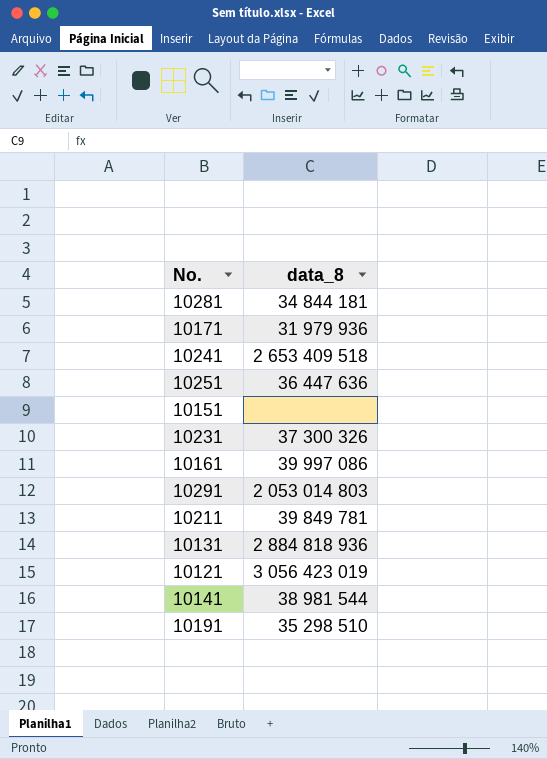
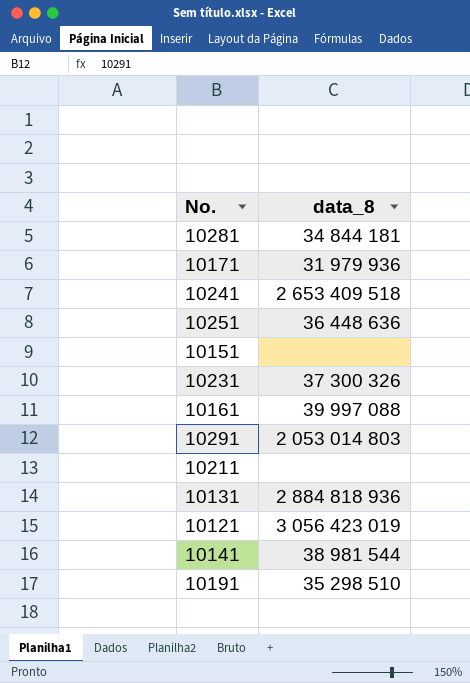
10251 | data_8: 36 447 636 -> 36 448 636
10161 | data_8: 39 997 086 -> 39 997 088
10211 | data_8: 39 849 781 -> none

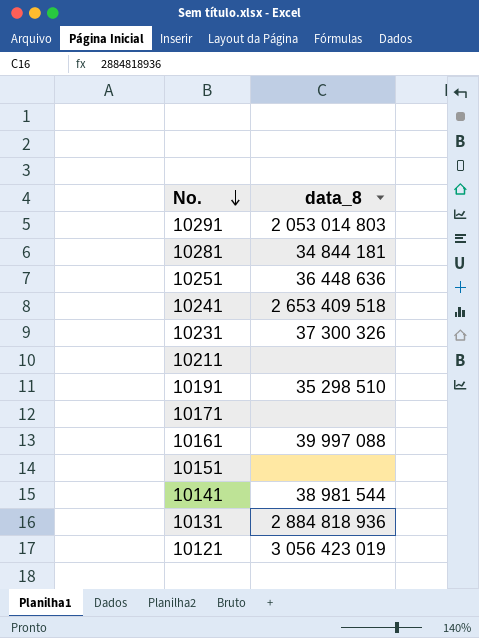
row order: none -> No. descending
10171 | data_8: 31 979 936 -> none

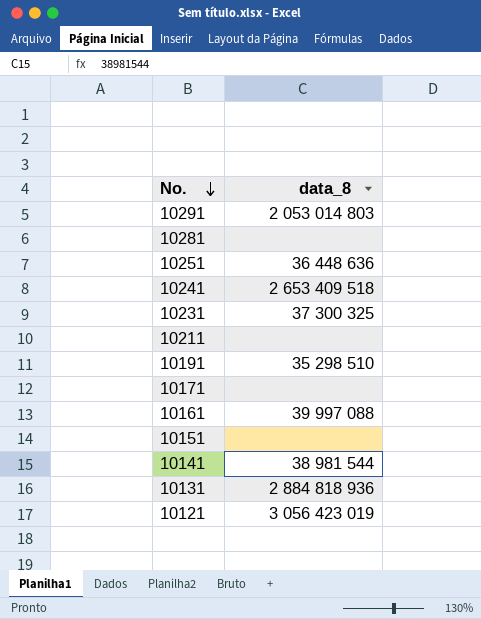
10281 | data_8: 34 844 181 -> none
10231 | data_8: 37 300 326 -> 37 300 325

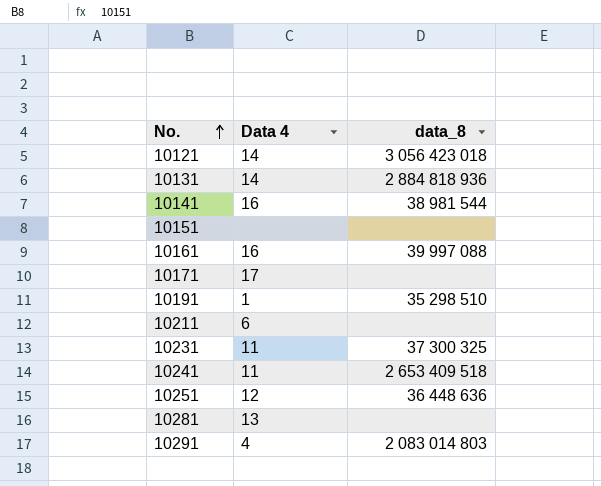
row order: No. descending -> No. ascending
column Data 4 | position: none -> 2
10121 | data_8: 3 056 423 019 -> 3 056 423 018
10291 | data_8: 2 053 014 803 -> 2 083 014 803

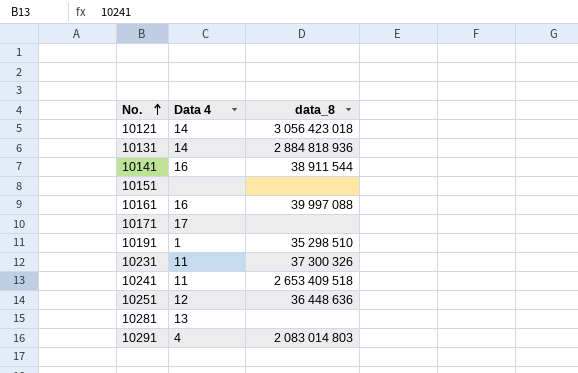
row 10211: 6 | none -> none
10141 | data_8: 38 981 544 -> 38 911 544
10231 | data_8: 37 300 325 -> 37 300 326

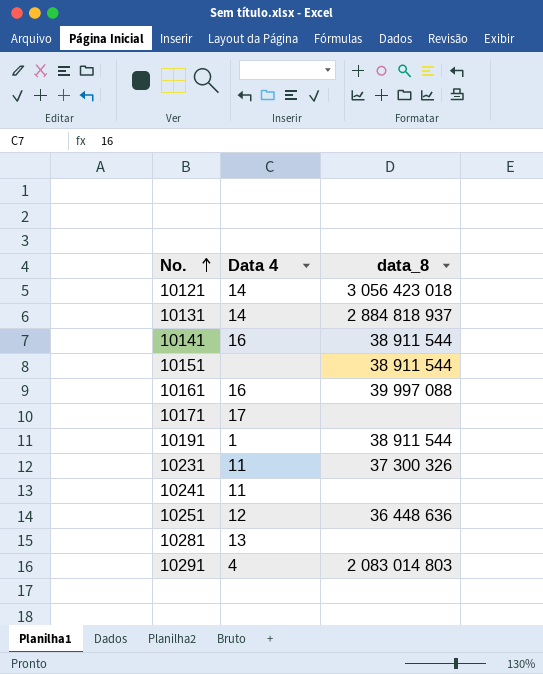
10131 | data_8: 2 884 818 936 -> 2 884 818 937
10151 | data_8: none -> 38 911 544
10191 | data_8: 35 298 510 -> 38 911 544
10241 | data_8: 2 653 409 518 -> none

